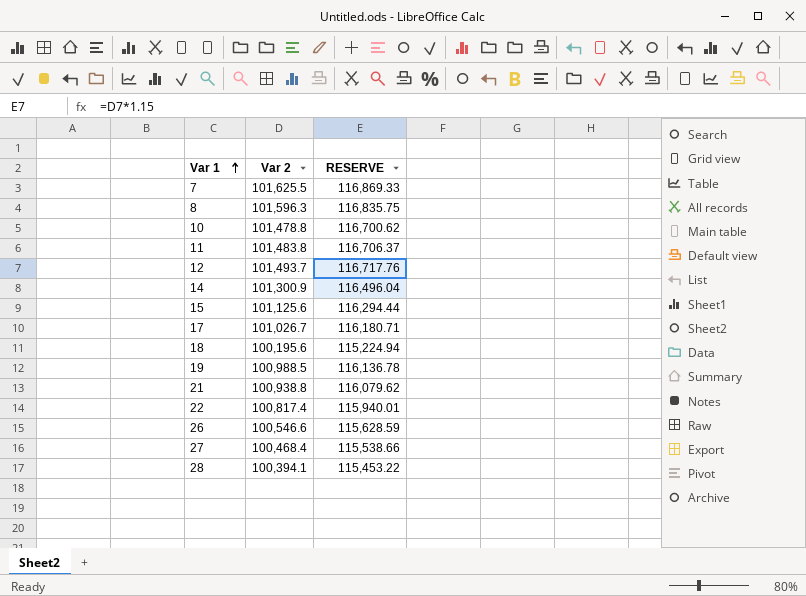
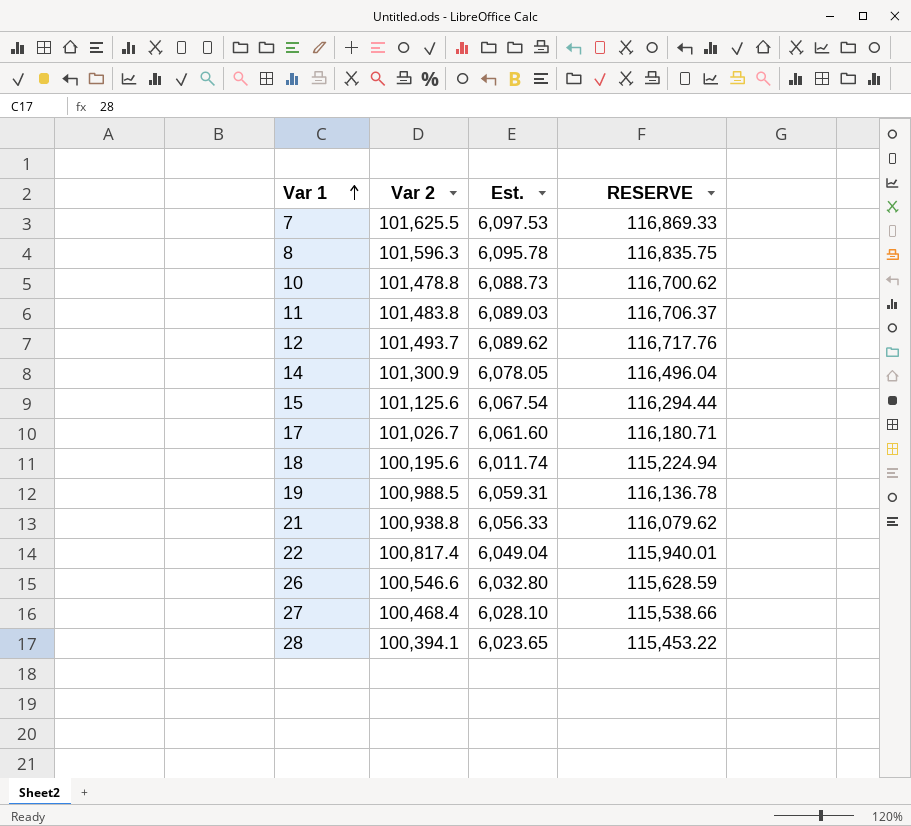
column Est. | formula: none -> [Var 2] * 0.06

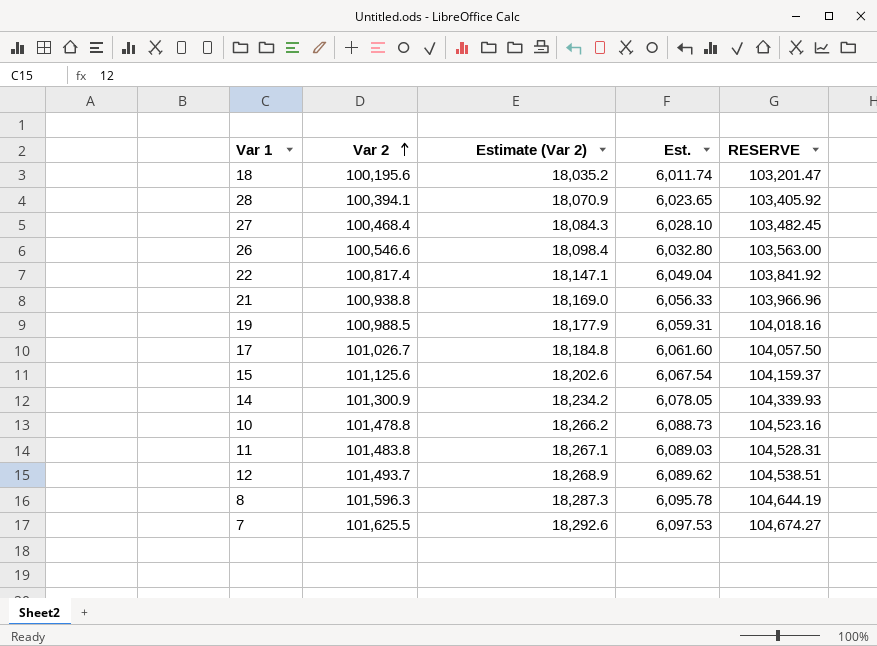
row order: Var 1 ascending -> Var 2 ascending
column Estimate (Var 2) | formula: none -> [Var 2] * 0.18
column RESERVE | formula: [Var 2] * 1.15 -> [Var 2] * 1.03

